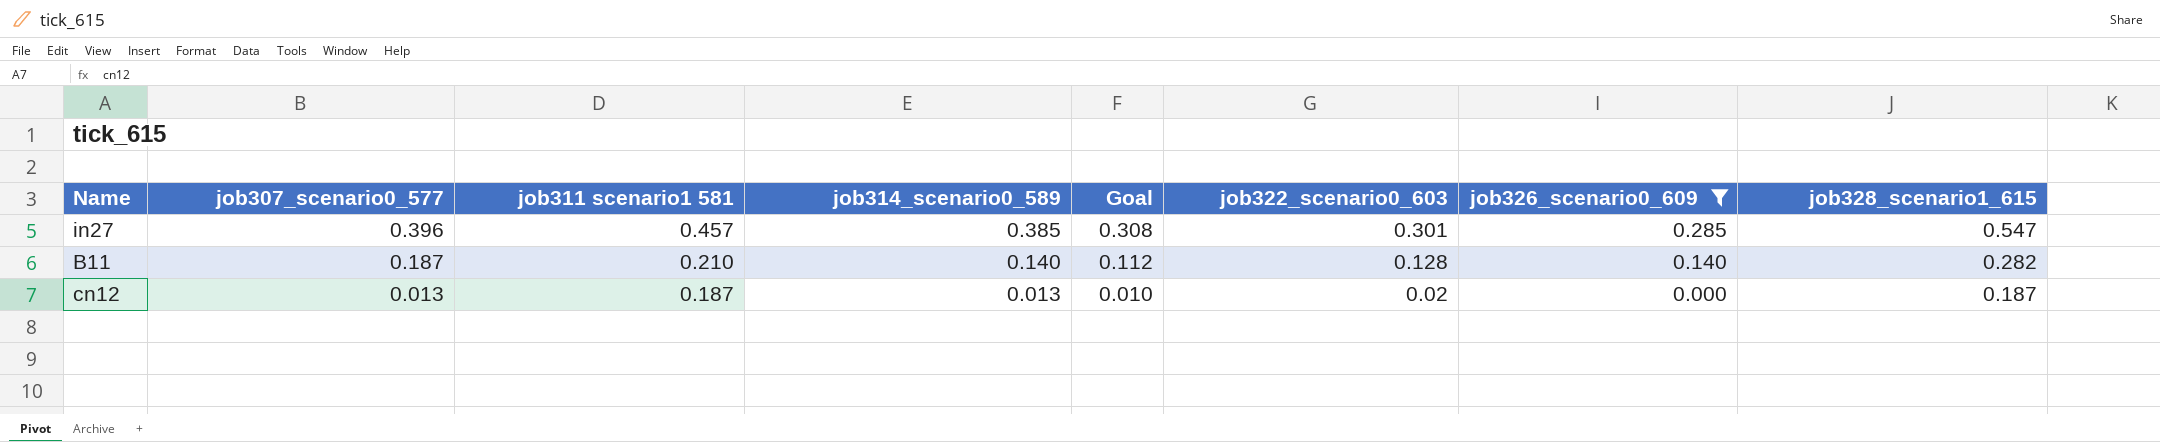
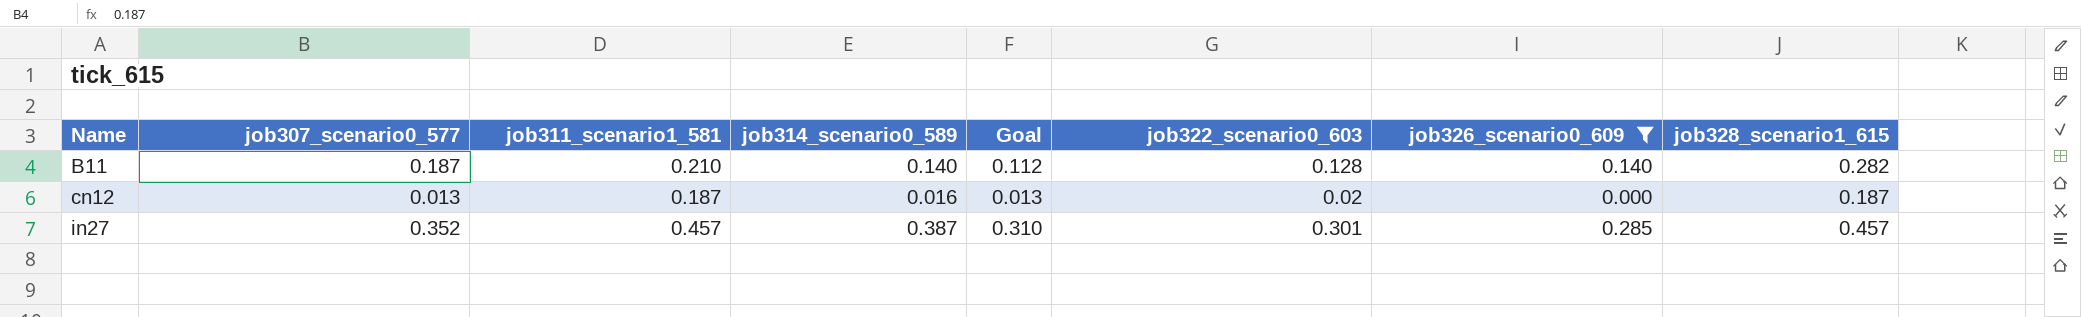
row order: job307_scenario0_577 descending -> Name ascending
column name: job311 scenario1 581 -> job311_scenario1_581
cn12 | job314_scenario0_589: 0.013 -> 0.016
cn12 | Goal: 0.010 -> 0.013
in27 | job307_scenario0_577: 0.396 -> 0.352
in27 | job314_scenario0_589: 0.385 -> 0.387
in27 | Goal: 0.308 -> 0.310
in27 | job328_scenario1_615: 0.547 -> 0.457

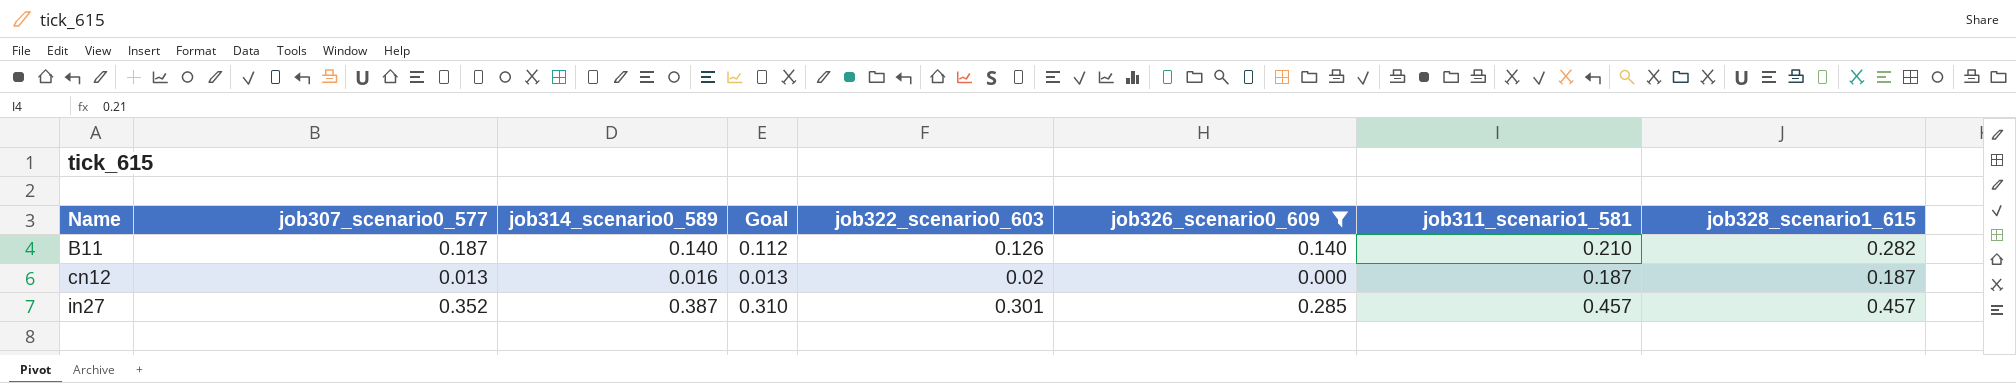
column job311_scenario1_581 | position: 3 -> 7
B11 | job322_scenario0_603: 0.128 -> 0.126

